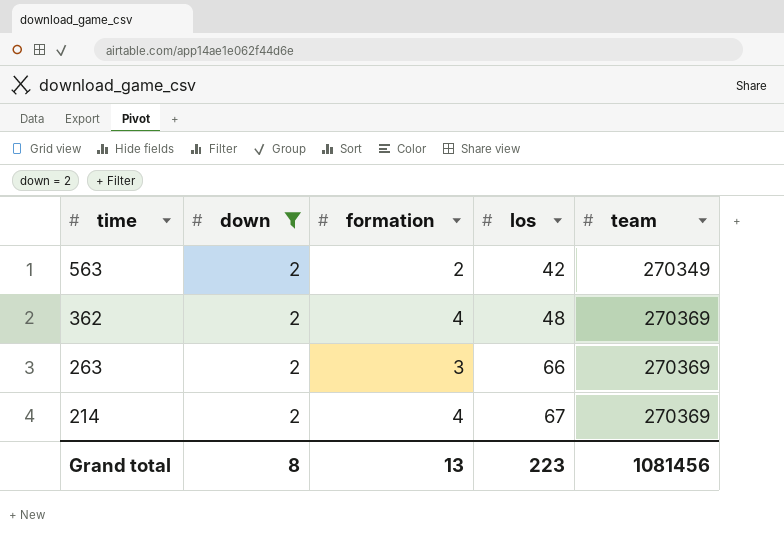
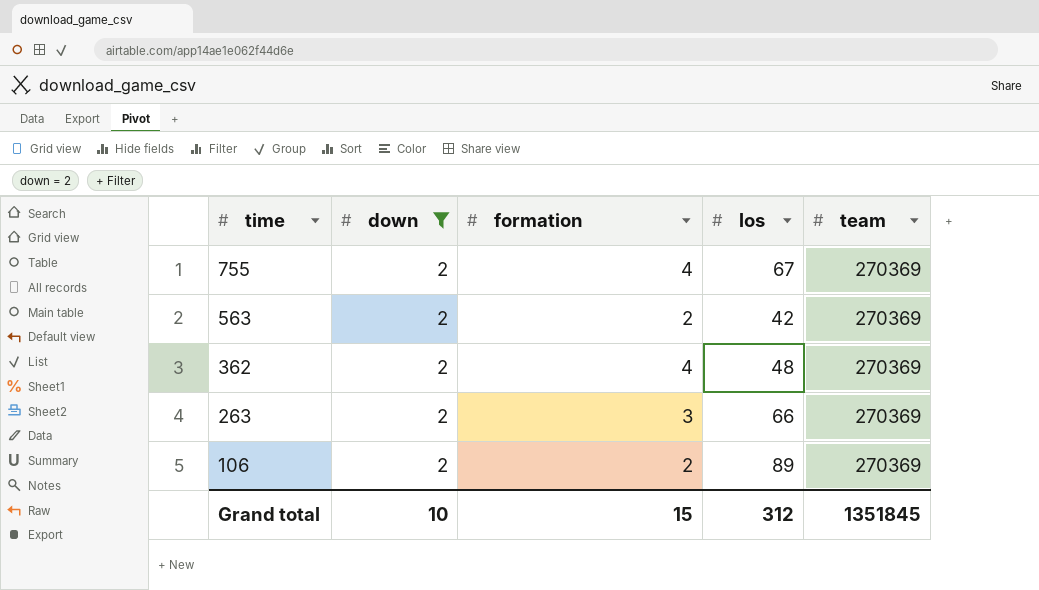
row 214: 2 | 4 | 67 | 270369 -> none
row 755: none -> 2 | 4 | 67 | 270369
563 | team: 270349 -> 270369
row 106: none -> 2 | 2 | 89 | 270369
Grand total | down: 8 -> 10
Grand total | formation: 13 -> 15
Grand total | los: 223 -> 312
Grand total | team: 1081456 -> 1351845

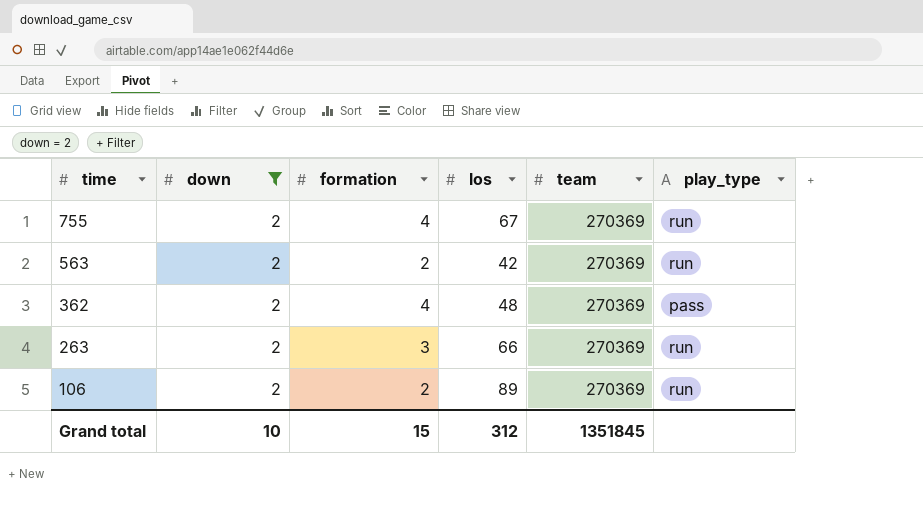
column play_type | position: none -> 6

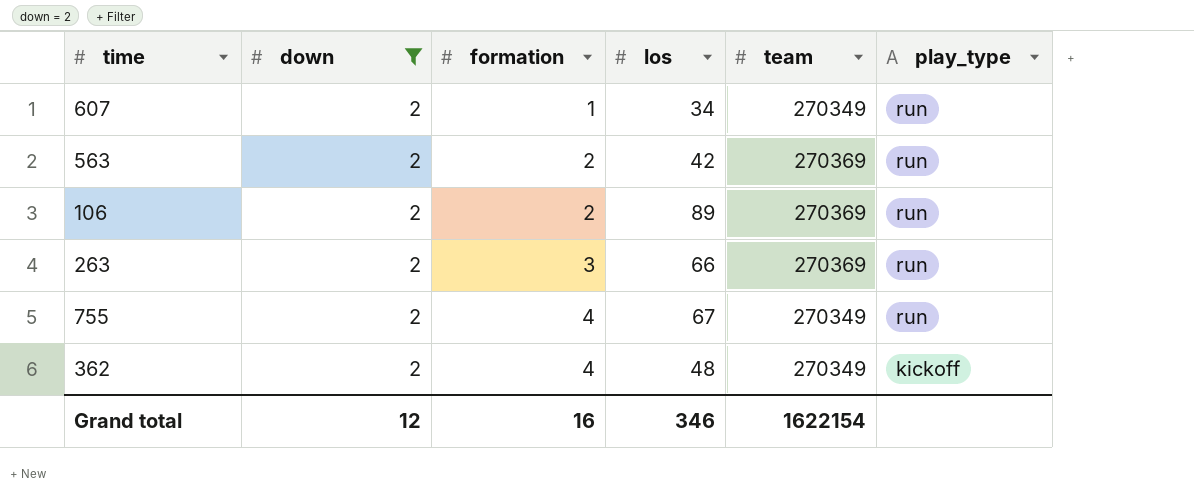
row order: time descending -> formation ascending
row 607: none -> 2 | 1 | 34 | 270349 | run
755 | team: 270369 -> 270349
362 | team: 270369 -> 270349
362 | play_type: pass -> kickoff
Grand total | down: 10 -> 12
Grand total | formation: 15 -> 16
Grand total | los: 312 -> 346
Grand total | team: 1351845 -> 1622154

